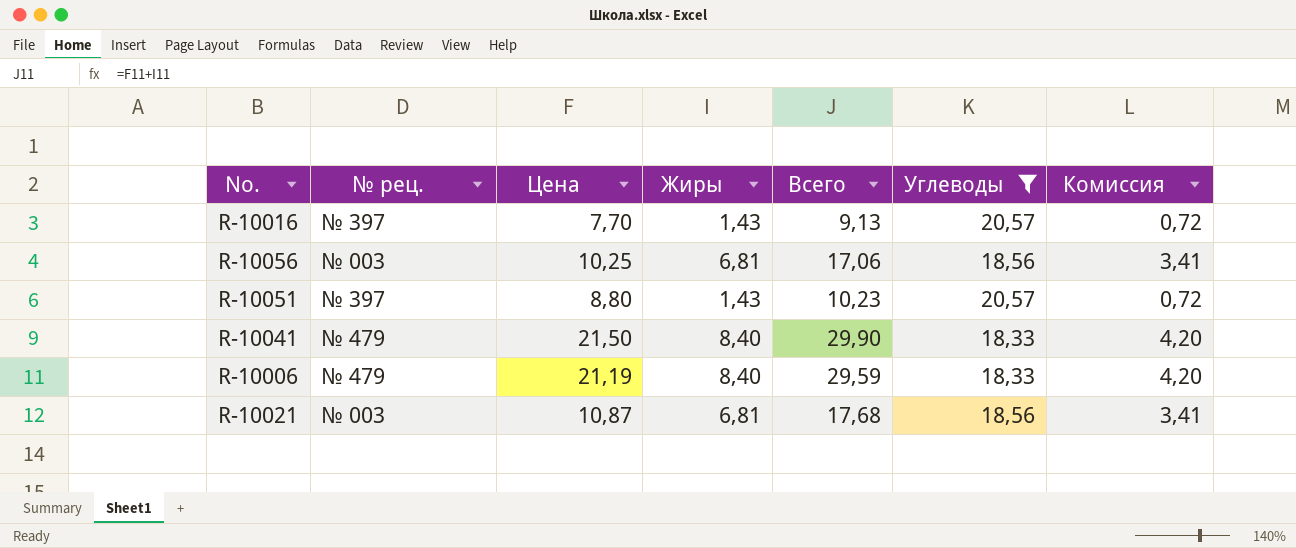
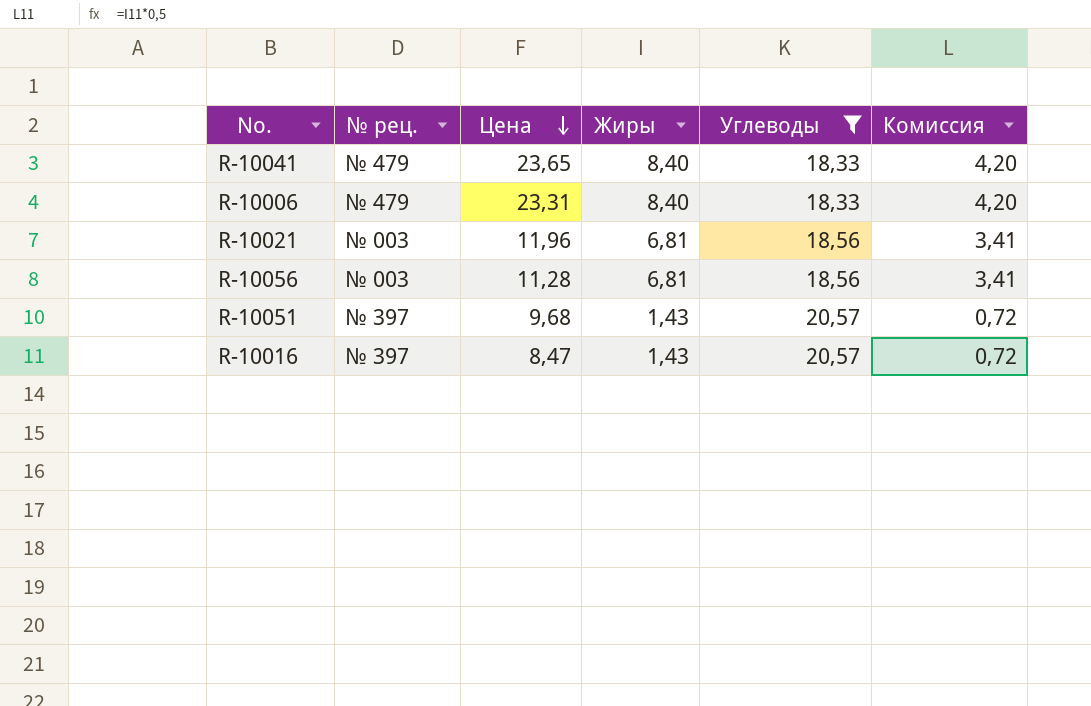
row order: none -> Цена descending
column Всего | formula: [Цена] + [Жиры] -> none
R-10041 | Цена: 21,50 -> 23,65
R-10006 | Цена: 21,19 -> 23,31
R-10021 | Цена: 10,87 -> 11,96
R-10056 | Цена: 10,25 -> 11,28
R-10051 | Цена: 8,80 -> 9,68
R-10016 | Цена: 7,70 -> 8,47

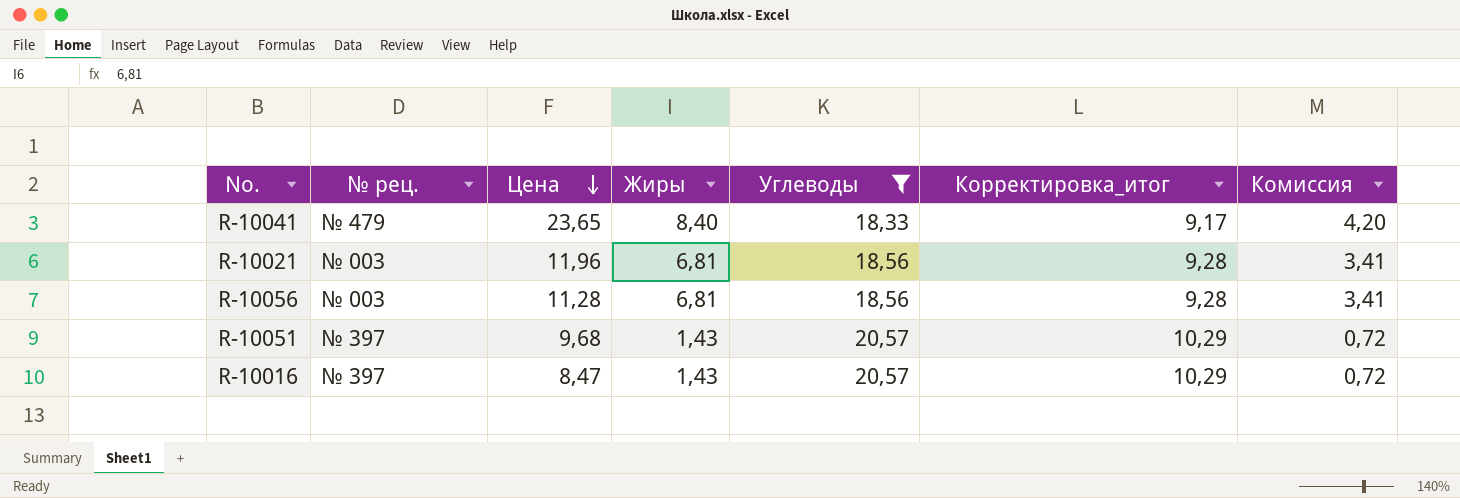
column Корректировка_итог | formula: none -> [Углеводы] * 0,5
row R-10006: № 479 | 23,31 | 8,40 | 18,33 | 4,20 -> none

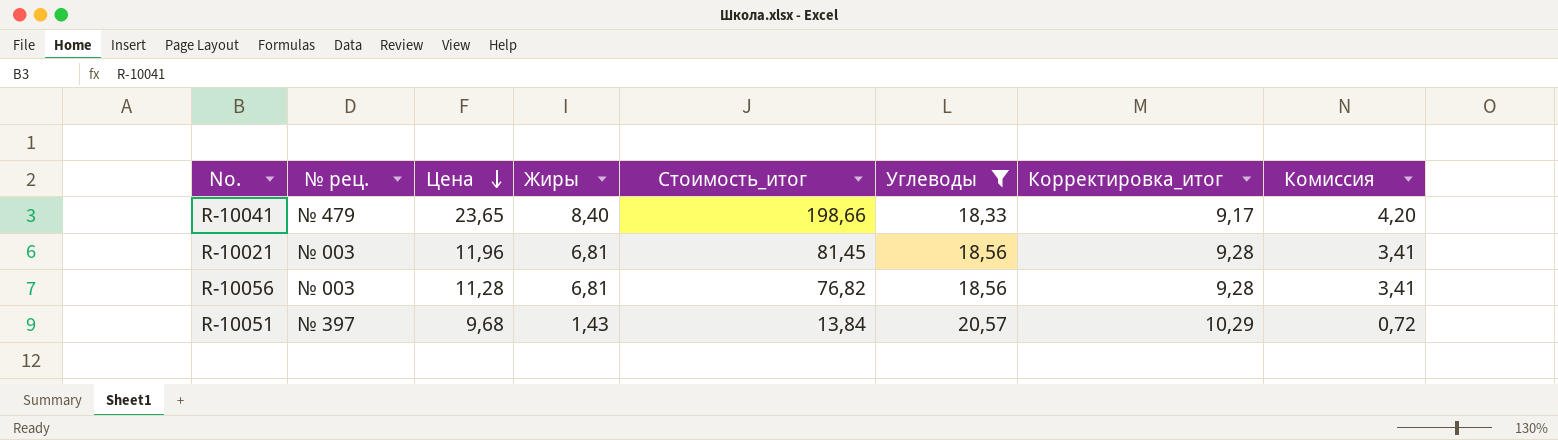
column Стоимость_итог | formula: none -> [Цена] * [Жиры]
row R-10016: № 397 | 8,47 | 1,43 | 20,57 | 10,29 | 0,72 -> none

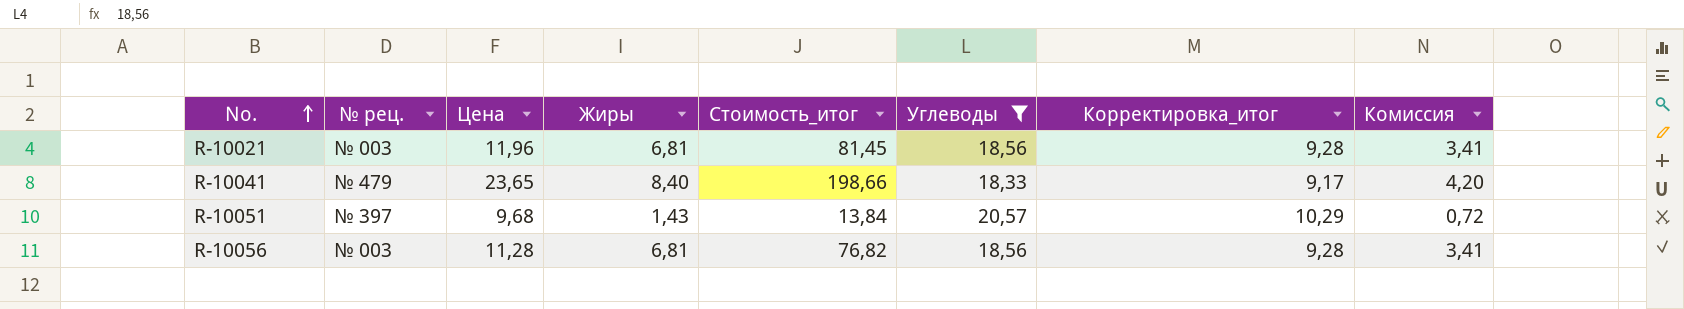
row order: Цена descending -> No. ascending

